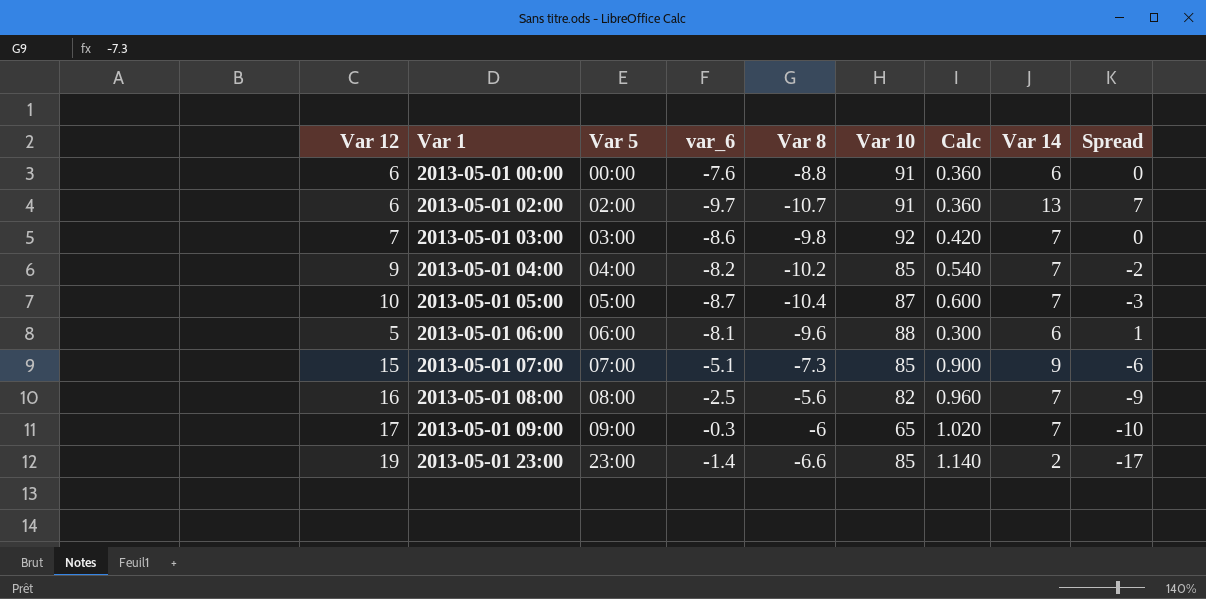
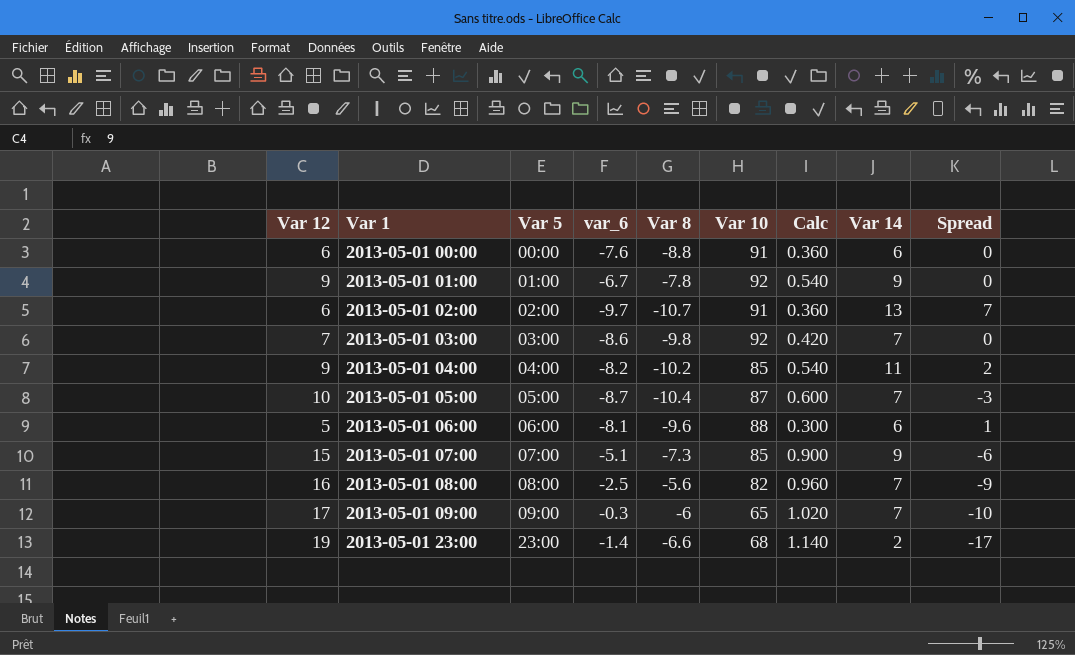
row 2013-05-01 01:00: none -> 9 | 01:00 | -6.7 | -7.8 | 92 | 0.540 | 9 | 0
2013-05-01 04:00 | Var 14: 7 -> 11
2013-05-01 04:00 | Spread: -2 -> 2
2013-05-01 23:00 | Var 10: 85 -> 68

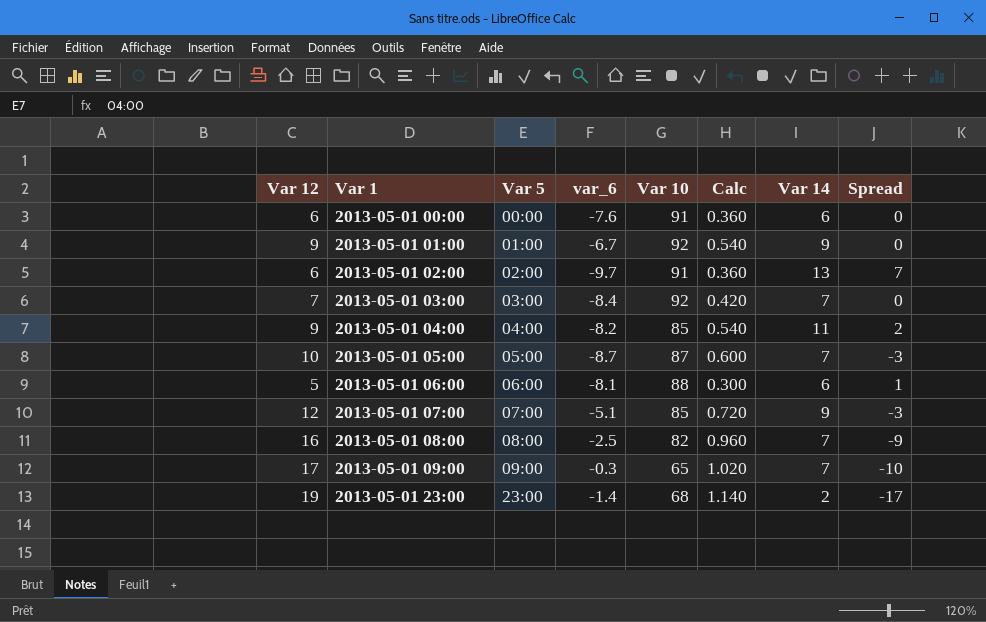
column Var 8 | position: 5 -> none
2013-05-01 03:00 | var_6: -8.6 -> -8.4
2013-05-01 07:00 | Var 12: 15 -> 12
2013-05-01 07:00 | Calc: 0.900 -> 0.720
2013-05-01 07:00 | Spread: -6 -> -3

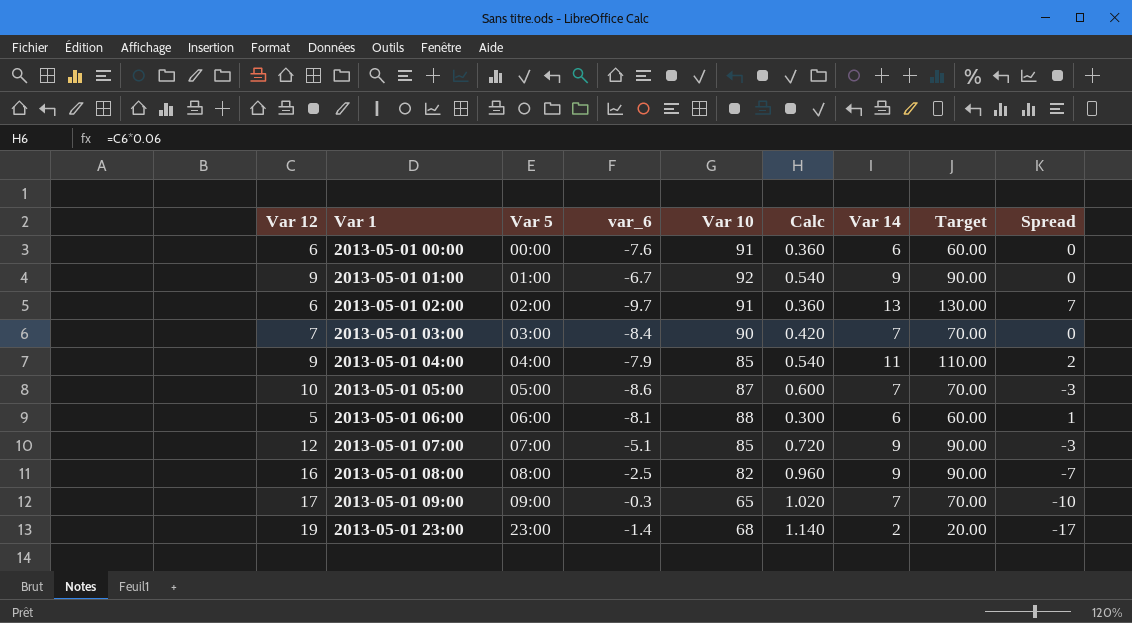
column Target | formula: none -> [Var 14] * 10
2013-05-01 03:00 | Var 10: 92 -> 90
2013-05-01 04:00 | var_6: -8.2 -> -7.9
2013-05-01 05:00 | var_6: -8.7 -> -8.6
2013-05-01 08:00 | Var 14: 7 -> 9
2013-05-01 08:00 | Spread: -9 -> -7

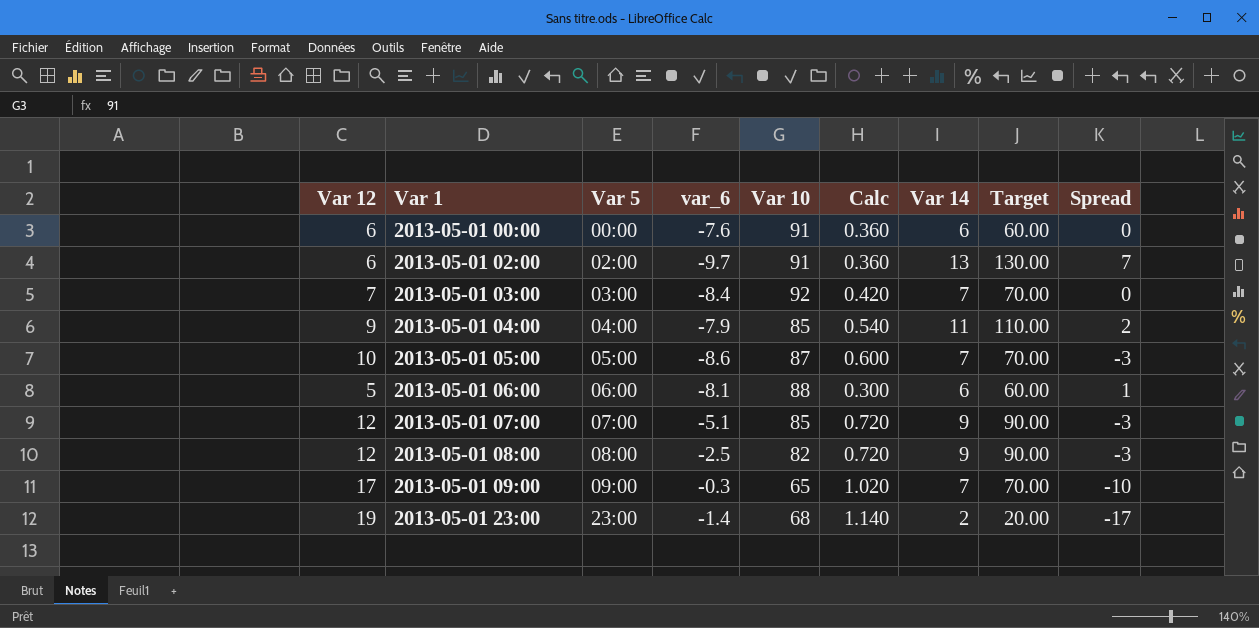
row 2013-05-01 01:00: 9 | 01:00 | -6.7 | 92 | 0.540 | 9 | 90.00 | 0 -> none
2013-05-01 03:00 | Var 10: 90 -> 92
2013-05-01 08:00 | Var 12: 16 -> 12
2013-05-01 08:00 | Calc: 0.960 -> 0.720
2013-05-01 08:00 | Spread: -7 -> -3

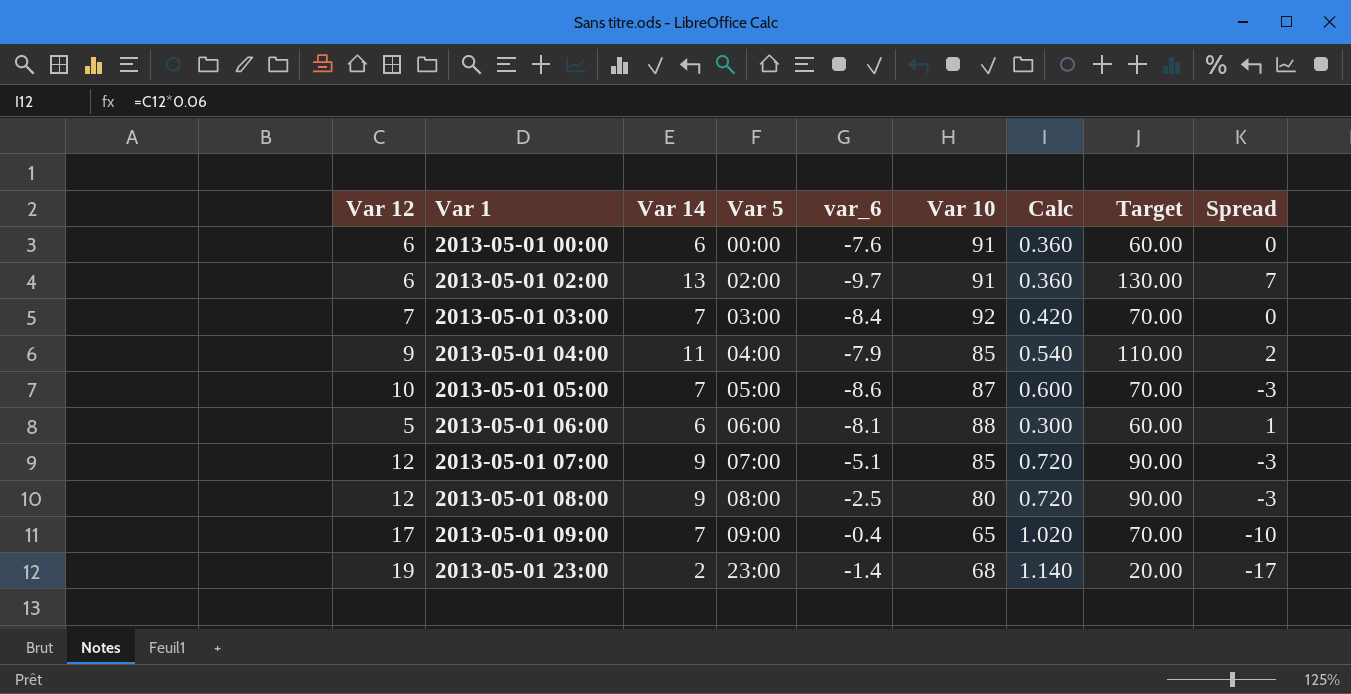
column Var 14 | position: 7 -> 3
2013-05-01 08:00 | Var 10: 82 -> 80
2013-05-01 09:00 | var_6: -0.3 -> -0.4

